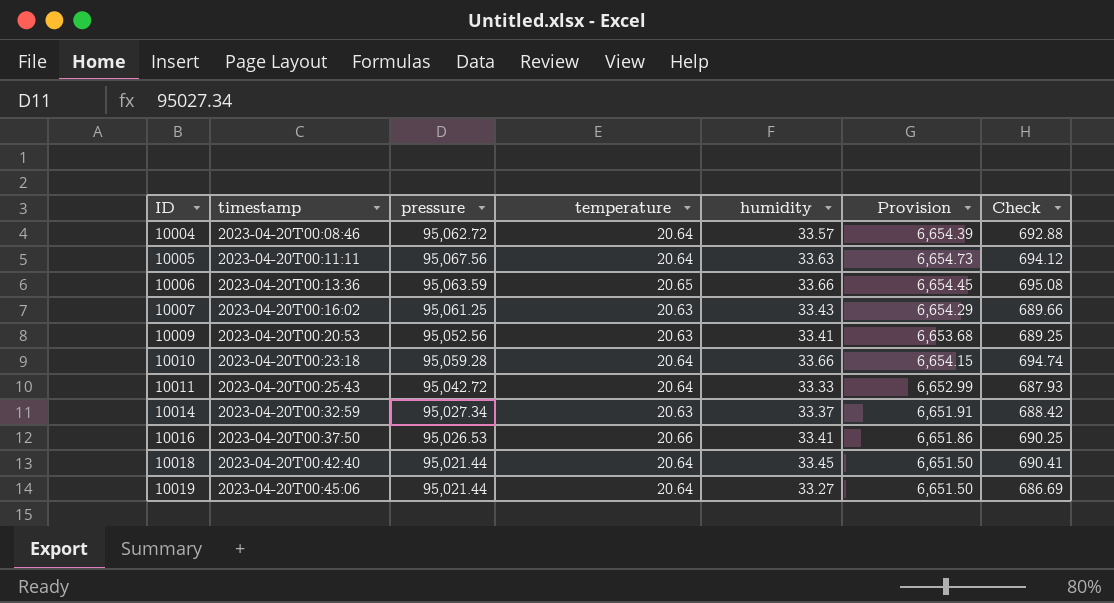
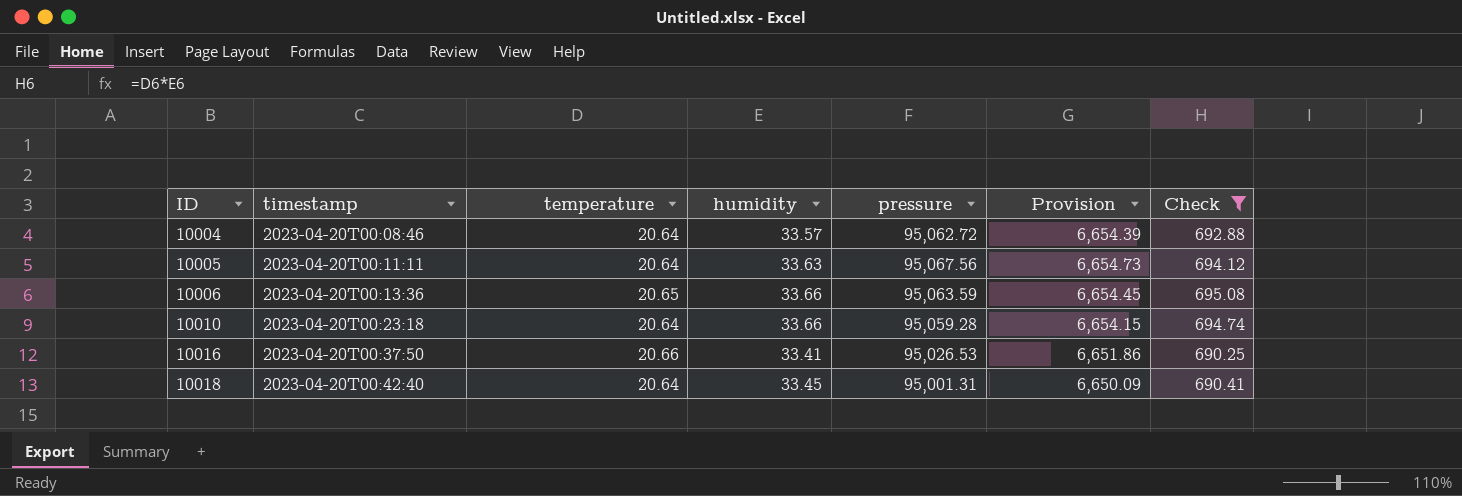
filter: none -> Check >= 690.25
column pressure | position: 3 -> 5
10018 | pressure: 95,021.44 -> 95,001.31
10018 | Provision: 6,651.50 -> 6,650.09

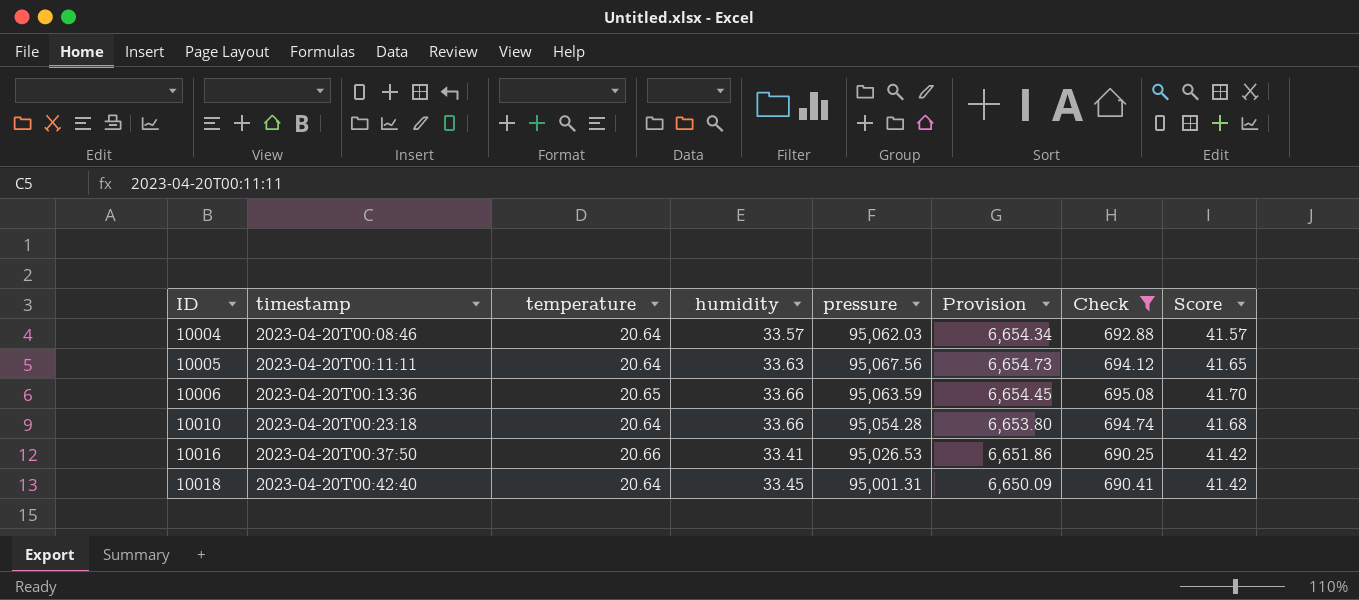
column Score | formula: none -> [Check] * 0.06
10004 | pressure: 95,062.72 -> 95,062.03
10004 | Provision: 6,654.39 -> 6,654.34
10010 | pressure: 95,059.28 -> 95,054.28
10010 | Provision: 6,654.15 -> 6,653.80

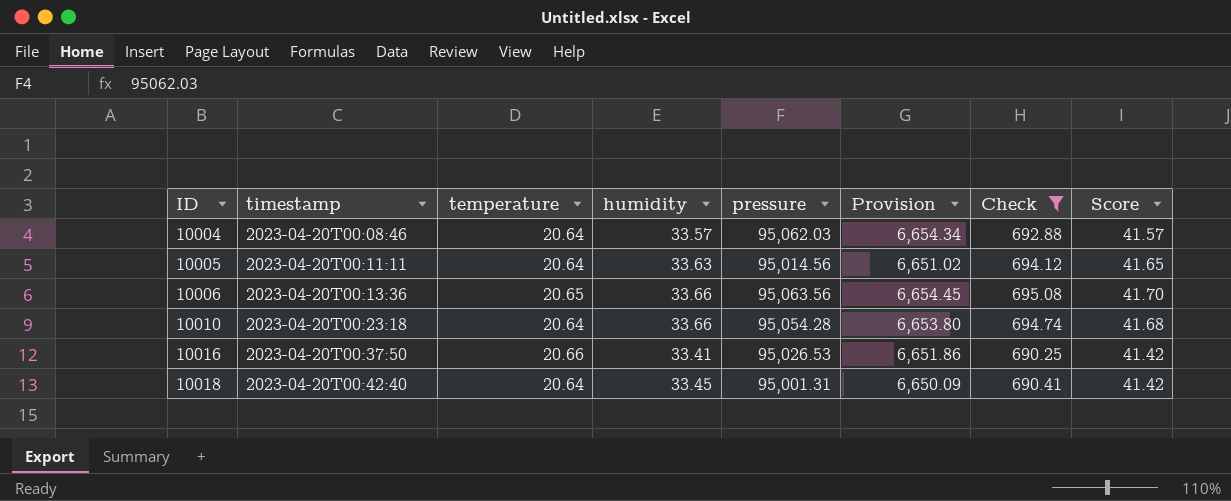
10005 | pressure: 95,067.56 -> 95,014.56
10005 | Provision: 6,654.73 -> 6,651.02
10006 | pressure: 95,063.59 -> 95,063.56

